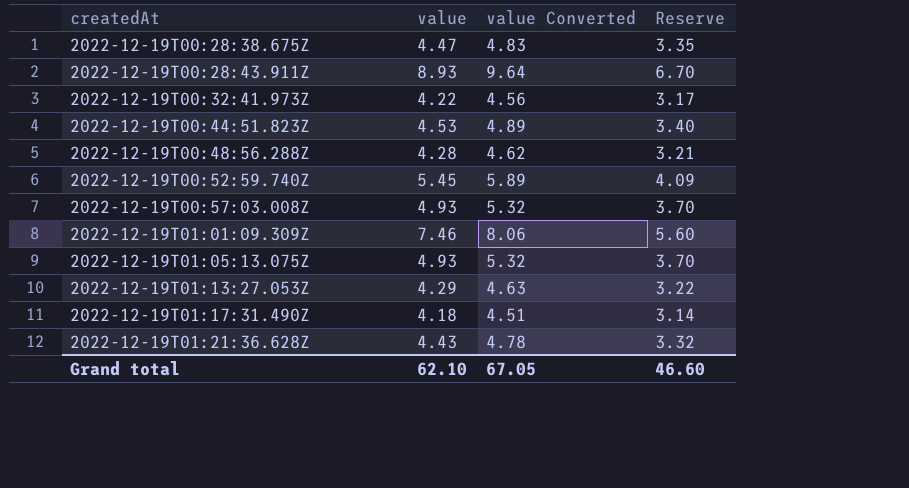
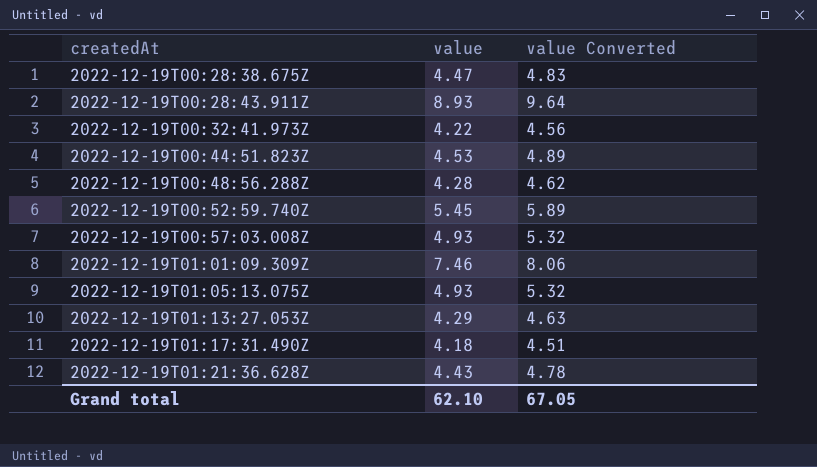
column Reserve | formula: [value] * 0.75 -> none

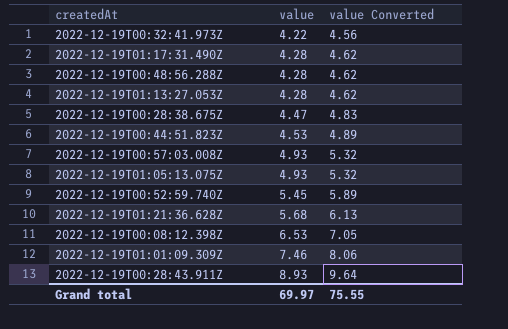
row order: createdAt ascending -> value ascending
2022-12-19T01:17:31.490Z | value: 4.18 -> 4.28
2022-12-19T01:17:31.490Z | value Converted: 4.51 -> 4.62
2022-12-19T01:13:27.053Z | value: 4.29 -> 4.28
2022-12-19T01:13:27.053Z | value Converted: 4.63 -> 4.62
2022-12-19T01:21:36.628Z | value: 4.43 -> 5.68
2022-12-19T01:21:36.628Z | value Converted: 4.78 -> 6.13
row 2022-12-19T00:08:12.398Z: none -> 6.53 | 7.05
Grand total | value: 62.10 -> 69.97
Grand total | value Converted: 67.05 -> 75.55

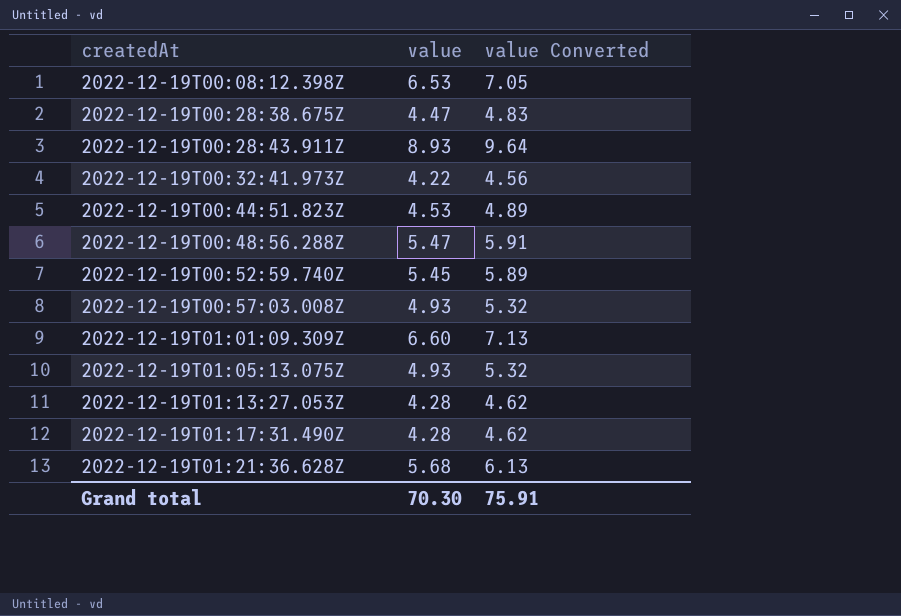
row order: value ascending -> createdAt ascending
2022-12-19T00:48:56.288Z | value: 4.28 -> 5.47
2022-12-19T00:48:56.288Z | value Converted: 4.62 -> 5.91
2022-12-19T01:01:09.309Z | value: 7.46 -> 6.60
2022-12-19T01:01:09.309Z | value Converted: 8.06 -> 7.13
Grand total | value: 69.97 -> 70.30
Grand total | value Converted: 75.55 -> 75.91

